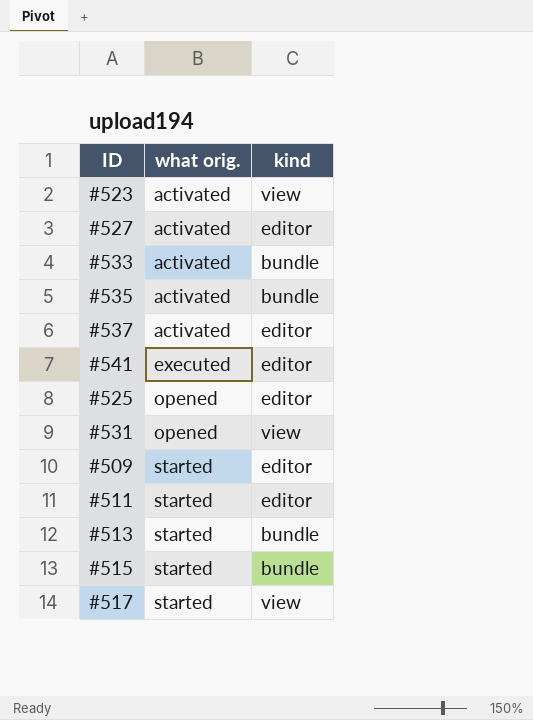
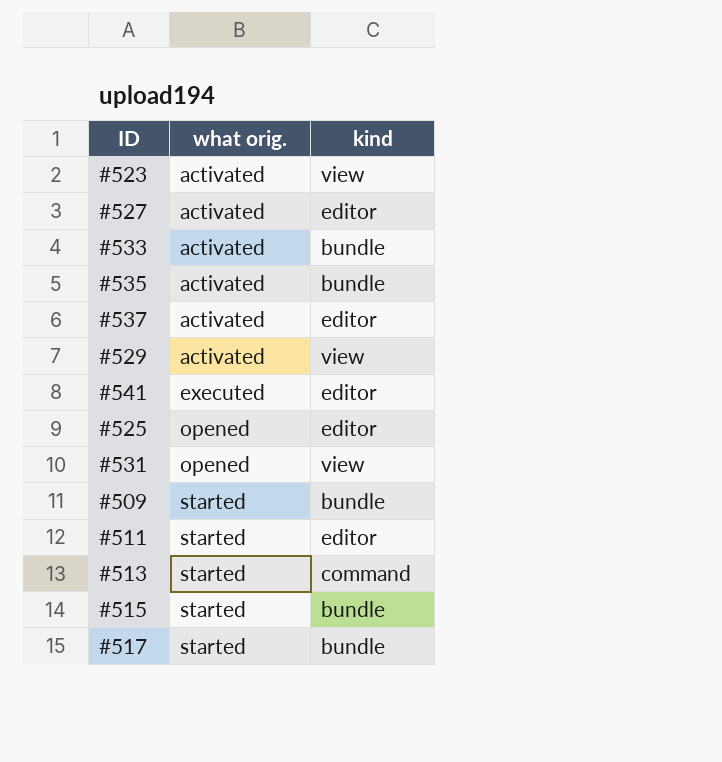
row #529: none -> activated | view
#509 | kind: editor -> bundle
#513 | kind: bundle -> command
#517 | kind: view -> bundle

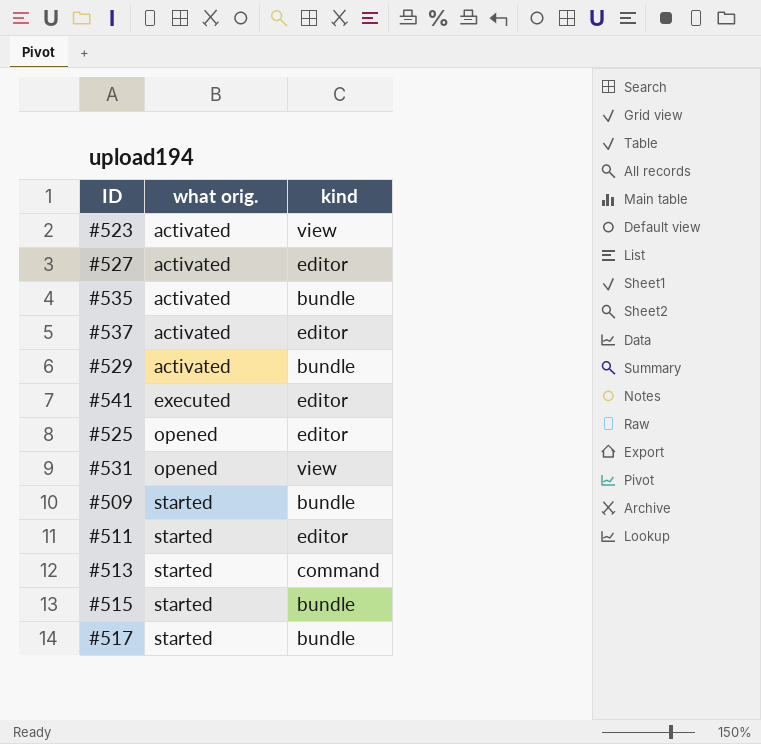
row #533: activated | bundle -> none
#529 | kind: view -> bundle

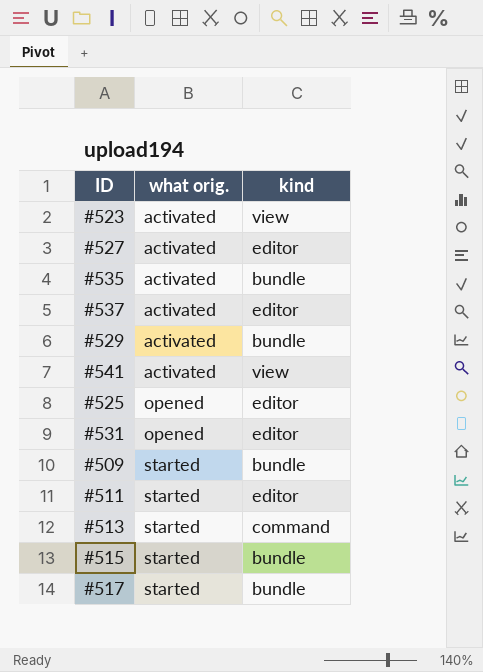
#541 | what orig.: executed -> activated
#541 | kind: editor -> view
#531 | kind: view -> editor

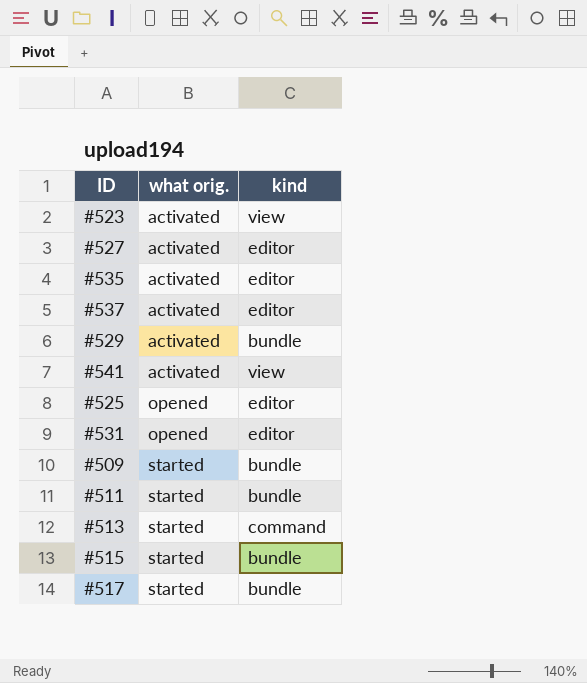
#535 | kind: bundle -> editor
#511 | kind: editor -> bundle

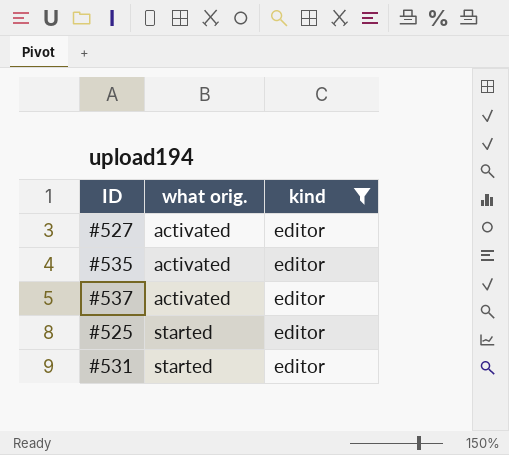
filter: none -> kind = editor
#525 | what orig.: opened -> started
#531 | what orig.: opened -> started

